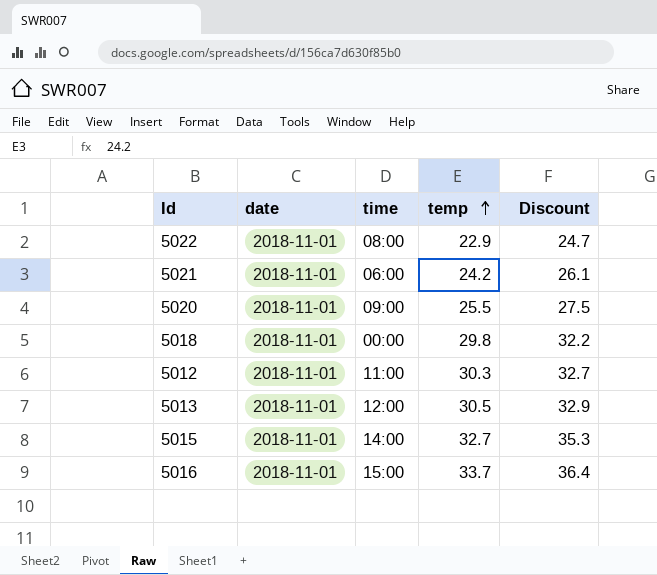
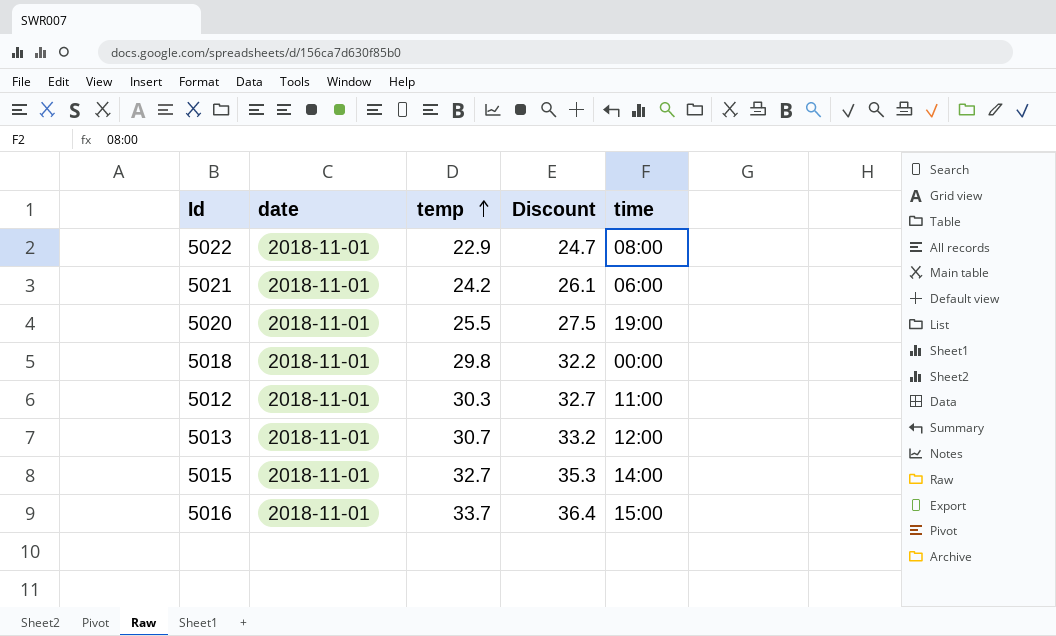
column time | position: 3 -> 5
5020 | time: 09:00 -> 19:00
5013 | temp: 30.5 -> 30.7
5013 | Discount: 32.9 -> 33.2

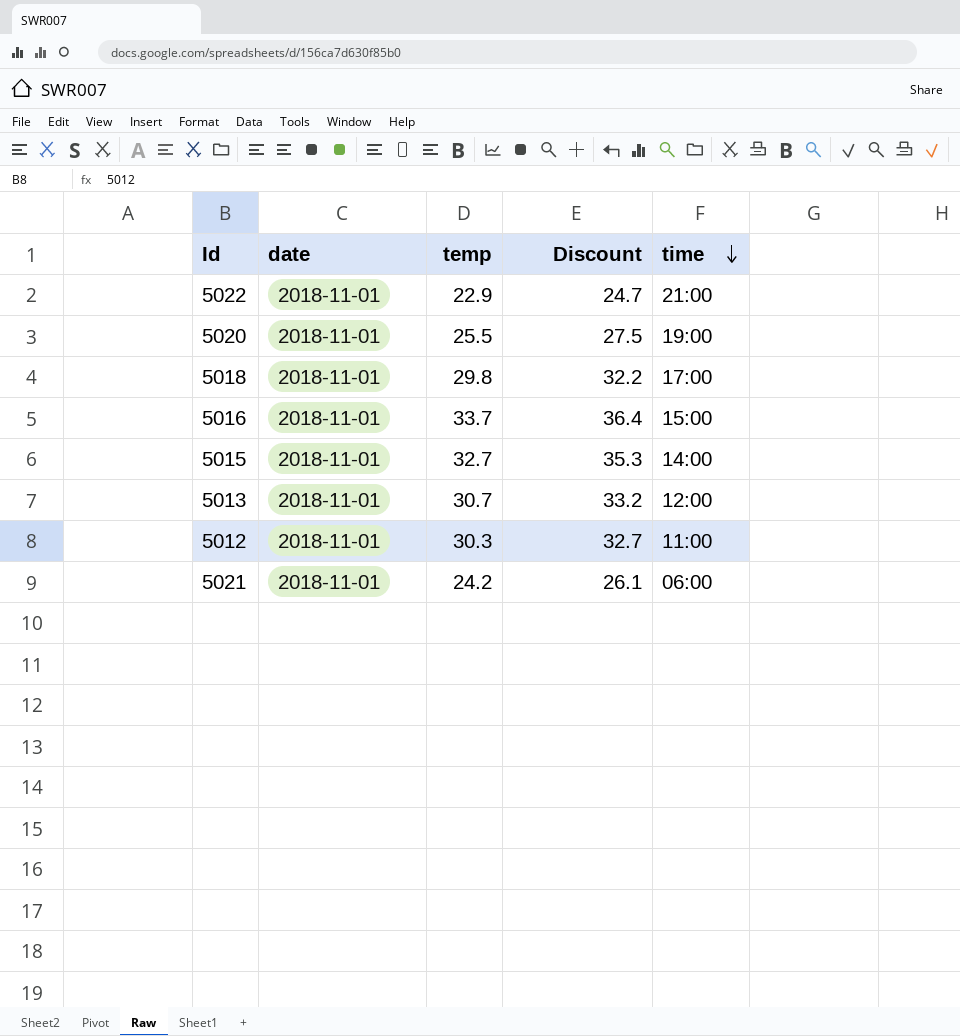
row order: temp ascending -> time descending
5022 | time: 08:00 -> 21:00
5018 | time: 00:00 -> 17:00

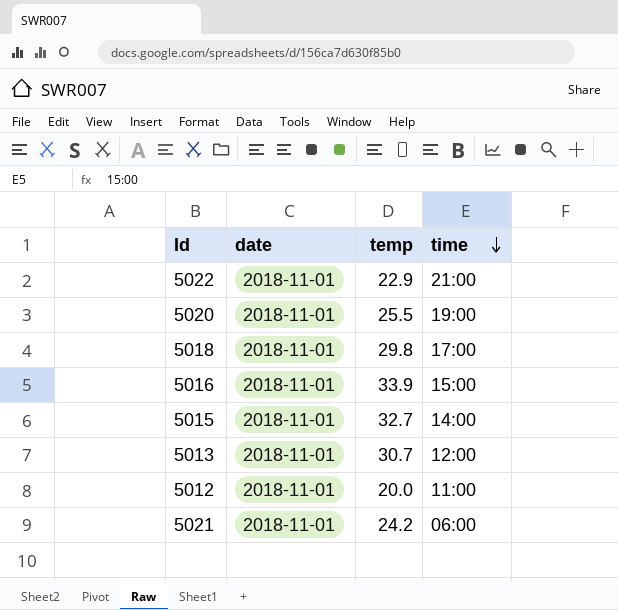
column Discount | formula: [temp] * 1.08 -> none
5016 | temp: 33.7 -> 33.9
5012 | temp: 30.3 -> 20.0

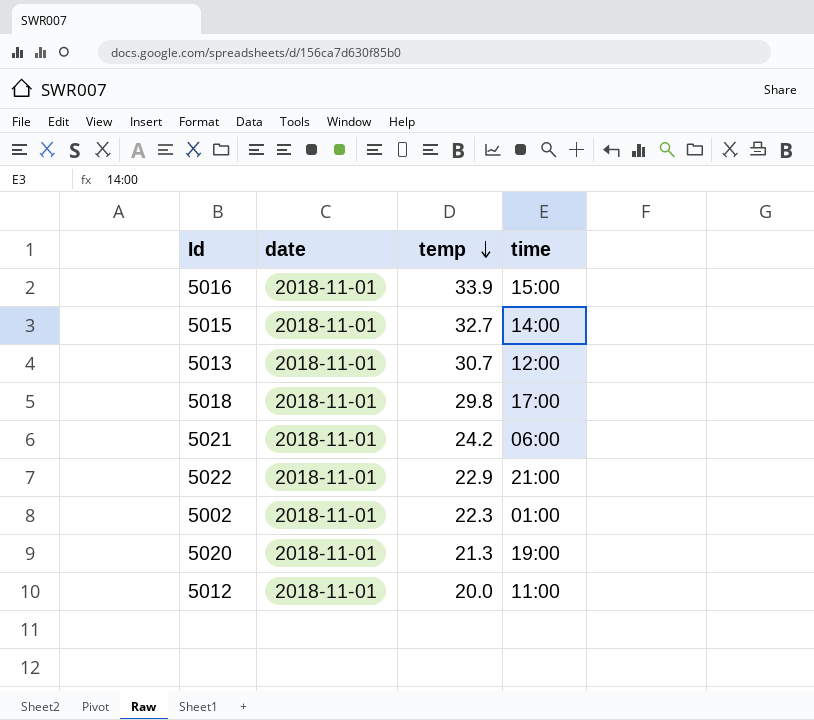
row order: time descending -> temp descending
row 5002: none -> 2018-11-01 | 22.3 | 01:00
5020 | temp: 25.5 -> 21.3

